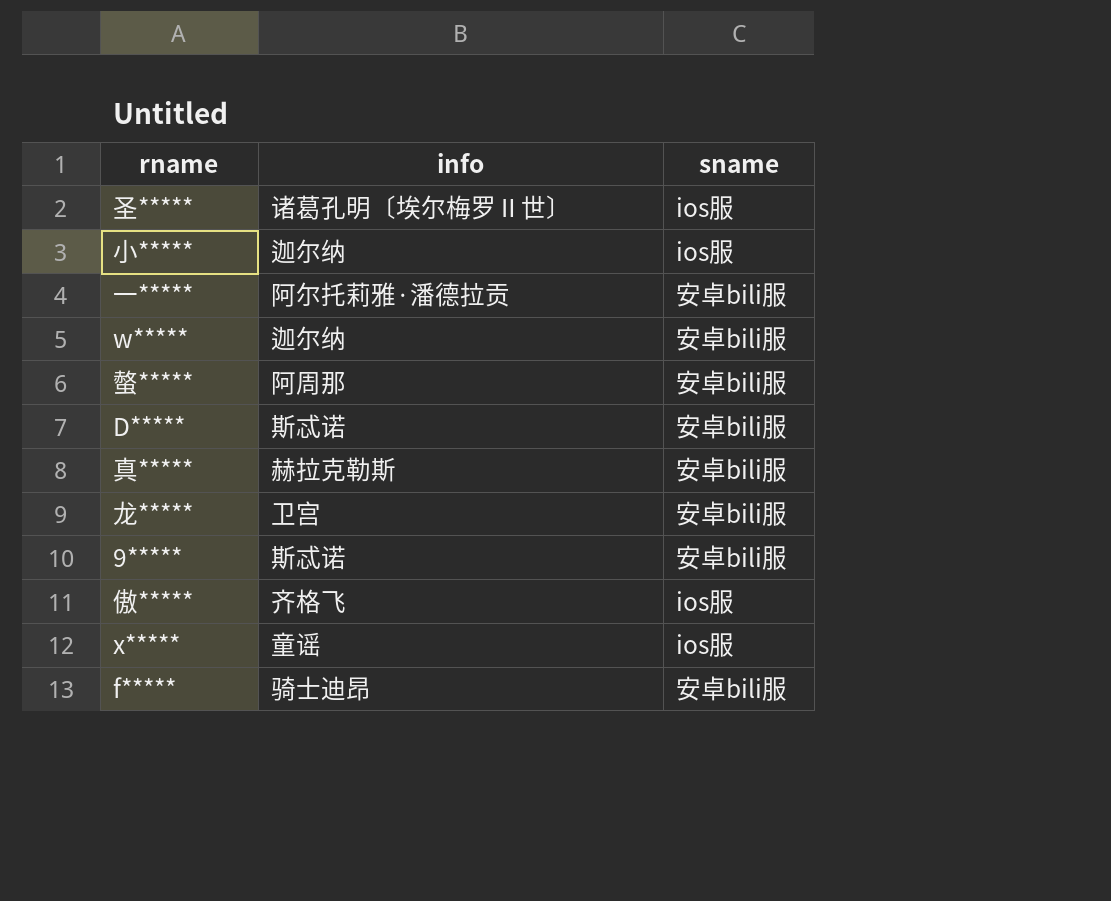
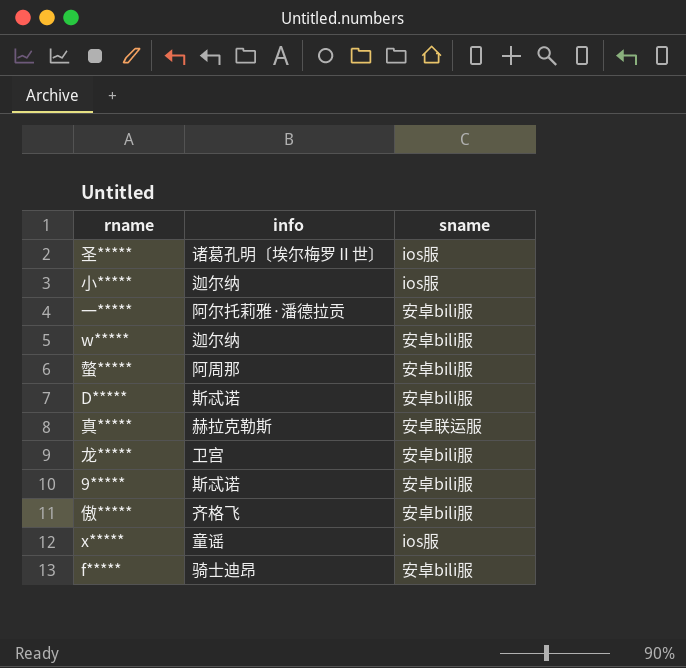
真***** | sname: 安卓bili服 -> 安卓联运服
傲***** | sname: ios服 -> 安卓bili服

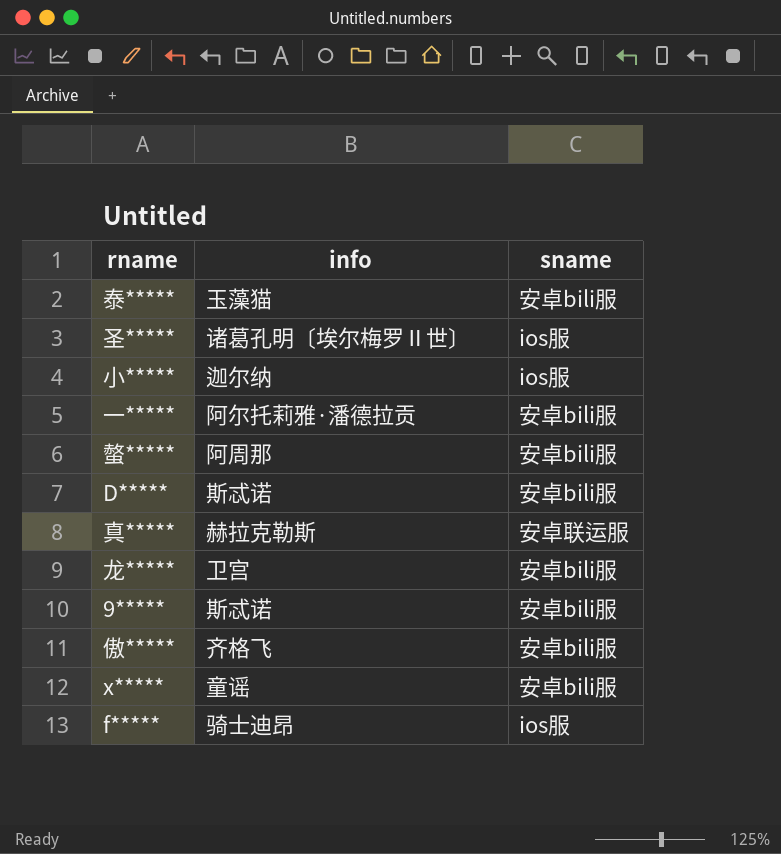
row w*****: 迦尔纳 | 安卓bili服 -> none
row 泰*****: none -> 玉藻猫 | 安卓bili服
x***** | sname: ios服 -> 安卓bili服
f***** | sname: 安卓bili服 -> ios服

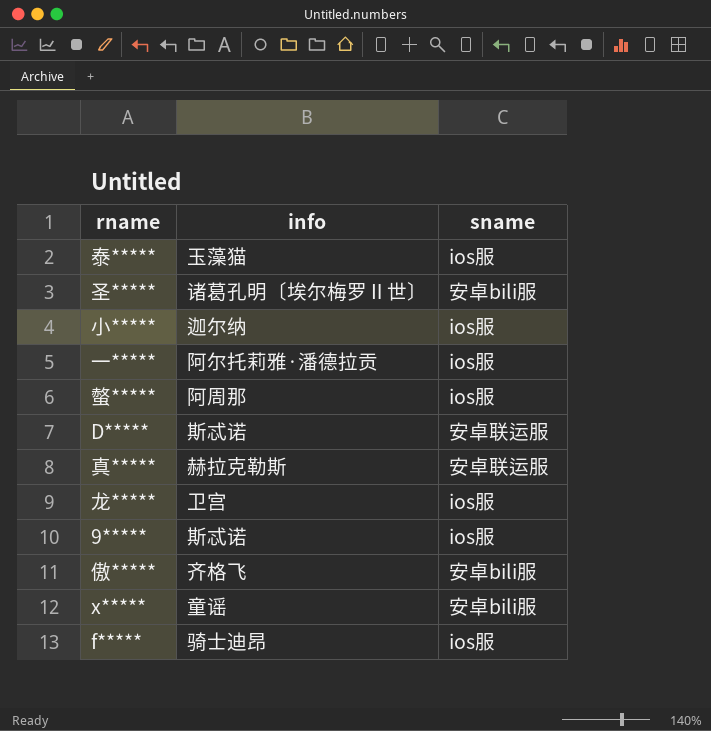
泰***** | sname: 安卓bili服 -> ios服
圣***** | sname: ios服 -> 安卓bili服
一***** | sname: 安卓bili服 -> ios服
螫***** | sname: 安卓bili服 -> ios服
D***** | sname: 安卓bili服 -> 安卓联运服
龙***** | sname: 安卓bili服 -> ios服
9***** | sname: 安卓bili服 -> ios服

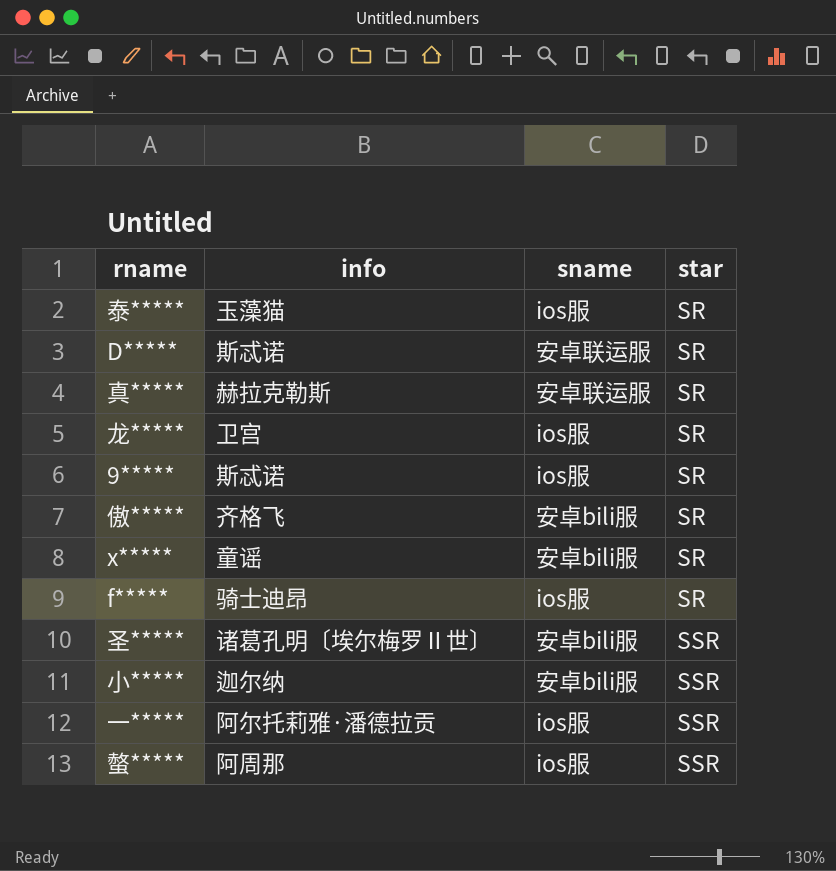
row order: none -> star ascending
column star | position: none -> 4
小***** | sname: ios服 -> 安卓bili服

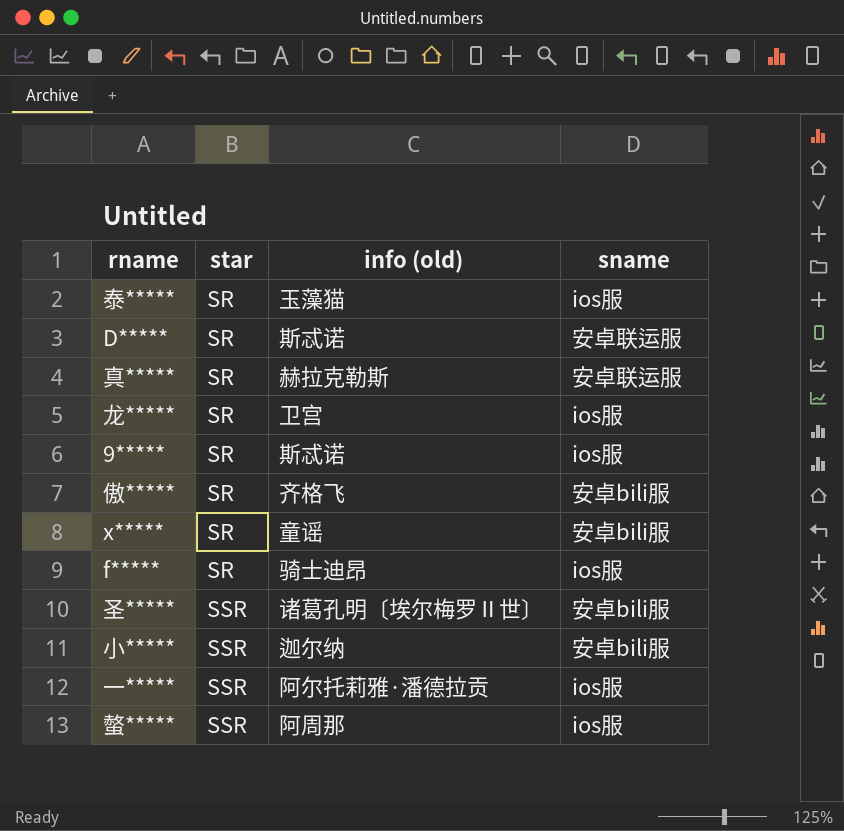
column star | position: 4 -> 2
column name: info -> info (old)

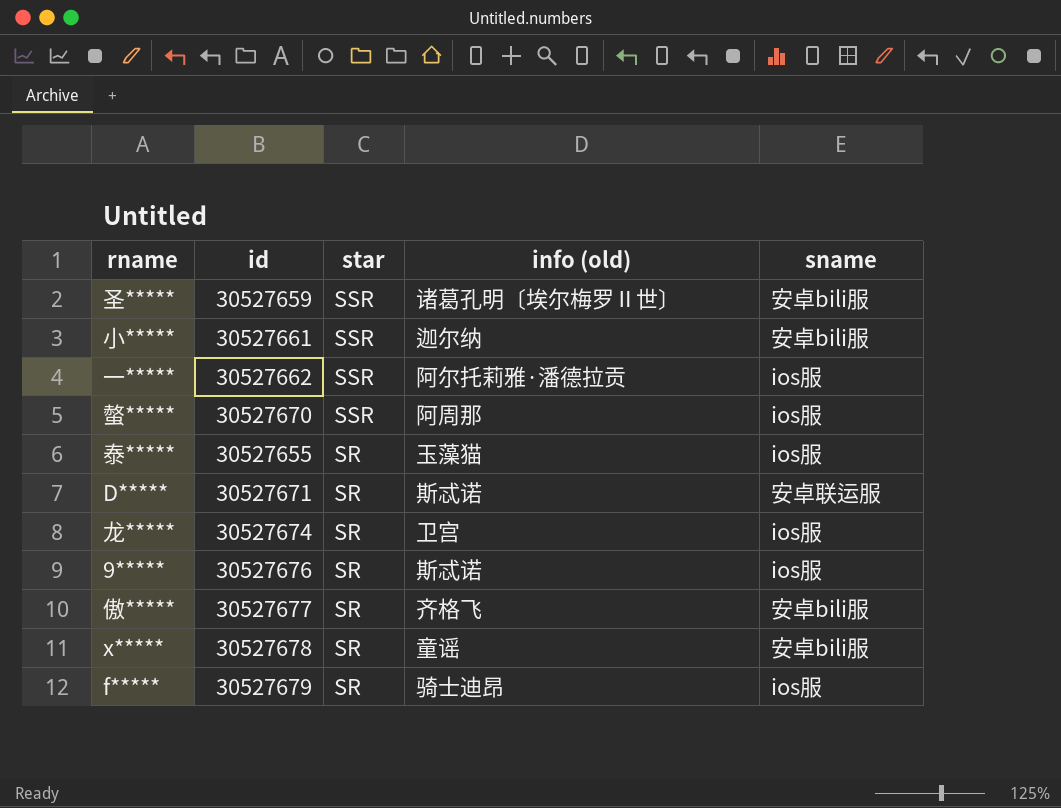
row order: star ascending -> star descending
column id | position: none -> 2
row 真*****: SR | 赫拉克勒斯 | 安卓联运服 -> none

